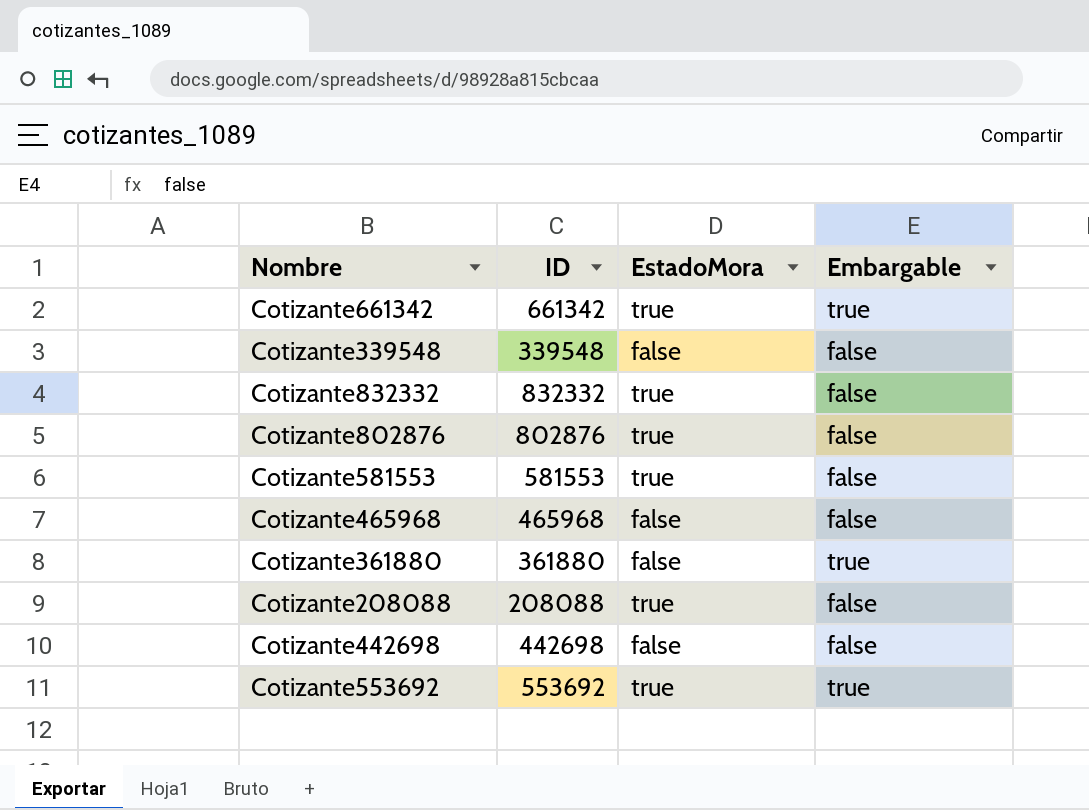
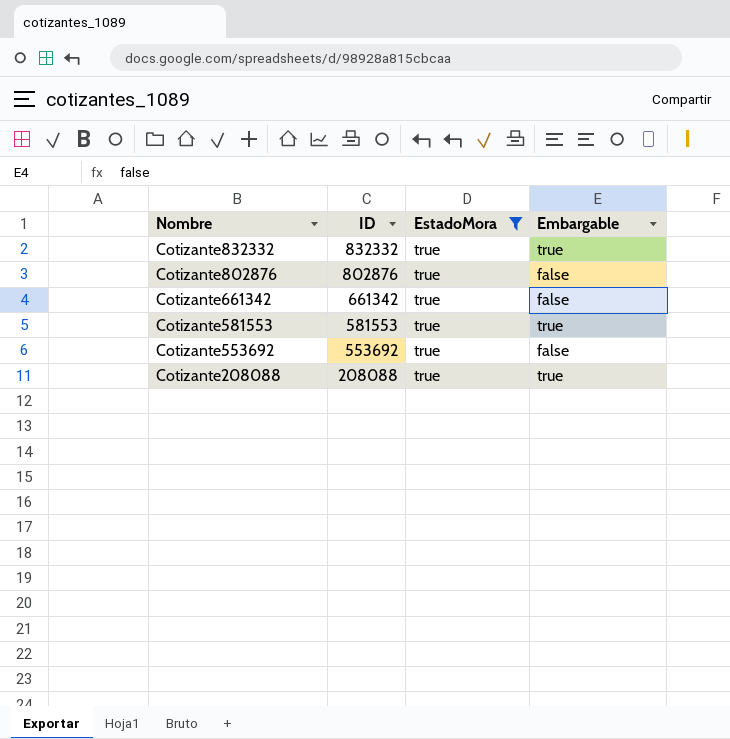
filter: none -> EstadoMora = true
row order: none -> Nombre descending
Cotizante832332 | Embargable: false -> true
Cotizante661342 | Embargable: true -> false
Cotizante581553 | Embargable: false -> true
Cotizante553692 | Embargable: true -> false
Cotizante208088 | Embargable: false -> true

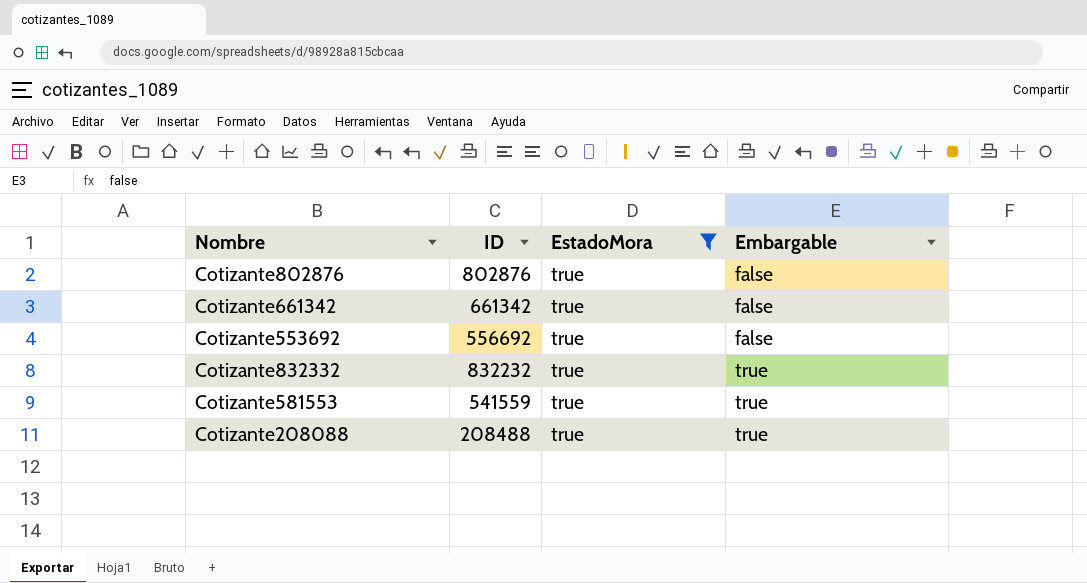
row order: Nombre descending -> Embargable ascending
Cotizante553692 | ID: 553692 -> 556692
Cotizante832332 | ID: 832332 -> 832232
Cotizante581553 | ID: 581553 -> 541559
Cotizante208088 | ID: 208088 -> 208488

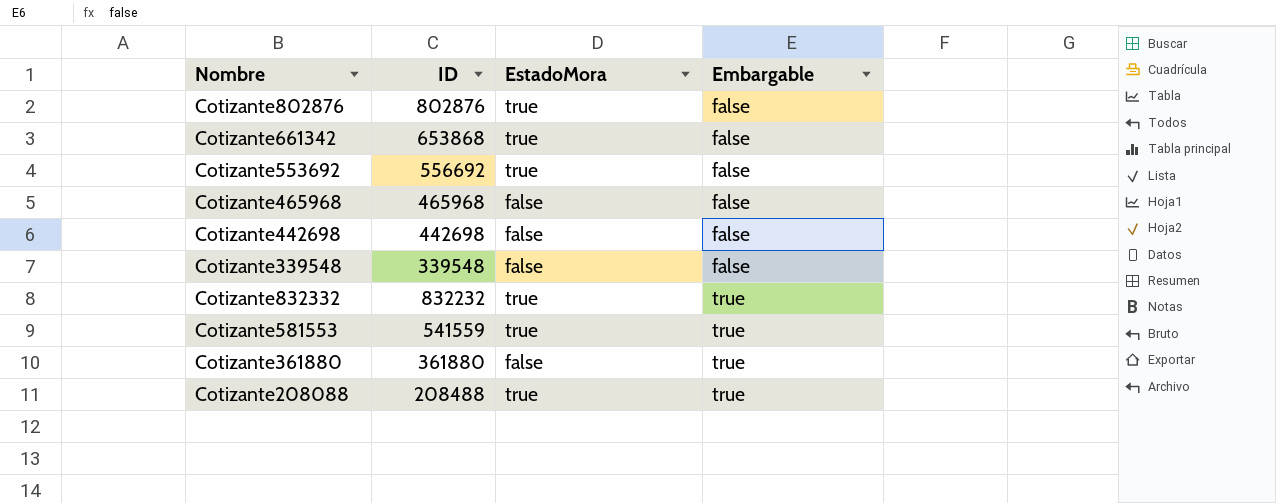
filter: EstadoMora = true -> none
Cotizante661342 | ID: 661342 -> 653868

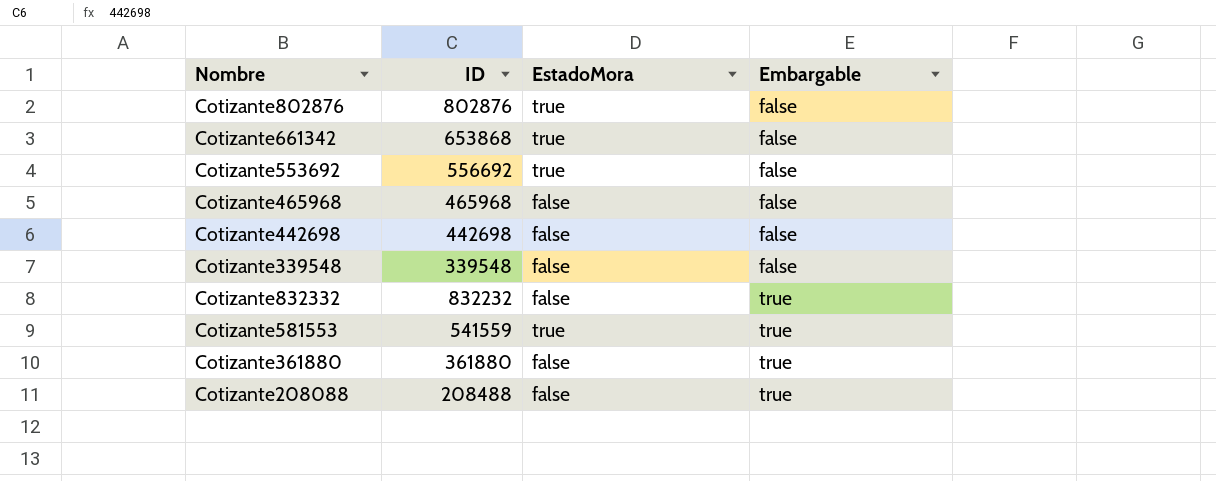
Cotizante832332 | EstadoMora: true -> false
Cotizante208088 | EstadoMora: true -> false

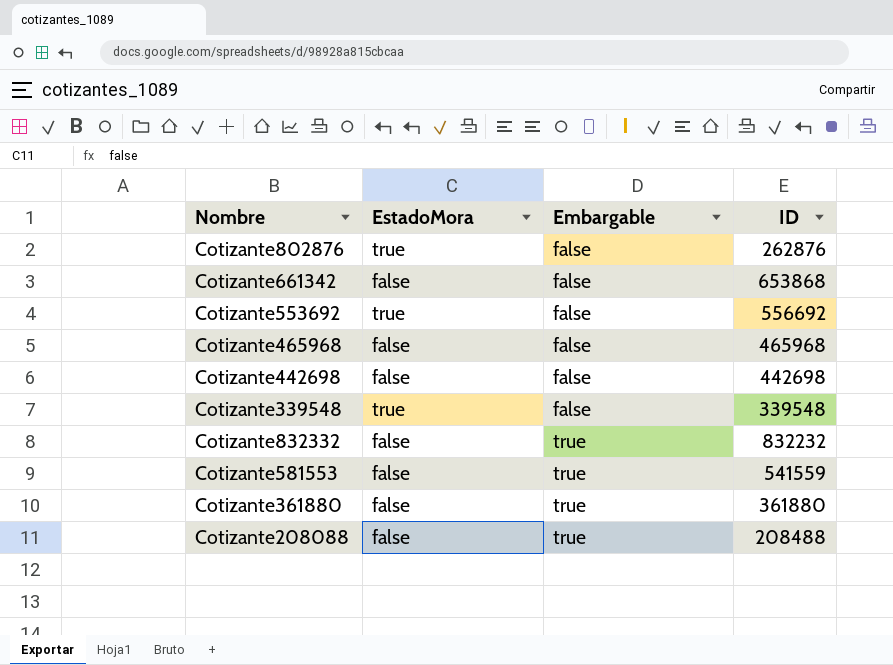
column ID | position: 2 -> 4
Cotizante802876 | ID: 802876 -> 262876
Cotizante661342 | EstadoMora: true -> false
Cotizante339548 | EstadoMora: false -> true
Cotizante581553 | EstadoMora: true -> false

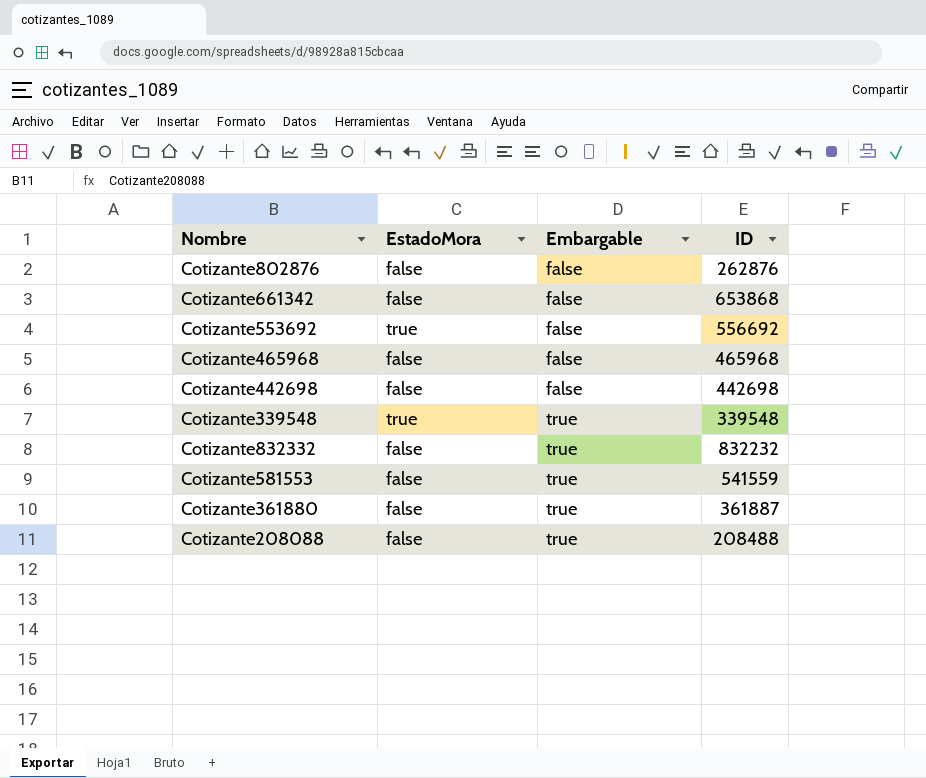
Cotizante802876 | EstadoMora: true -> false
Cotizante339548 | Embargable: false -> true
Cotizante361880 | ID: 361880 -> 361887

